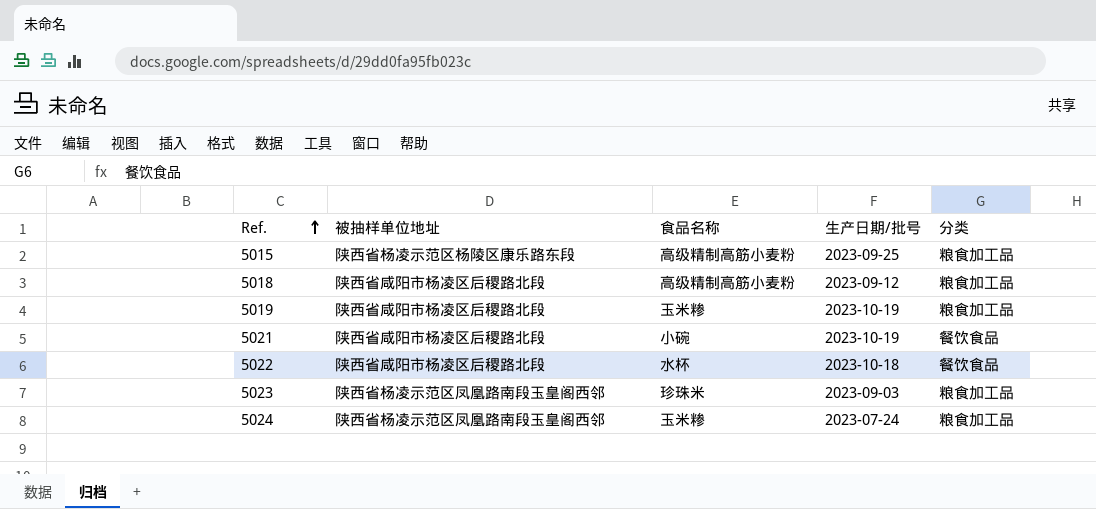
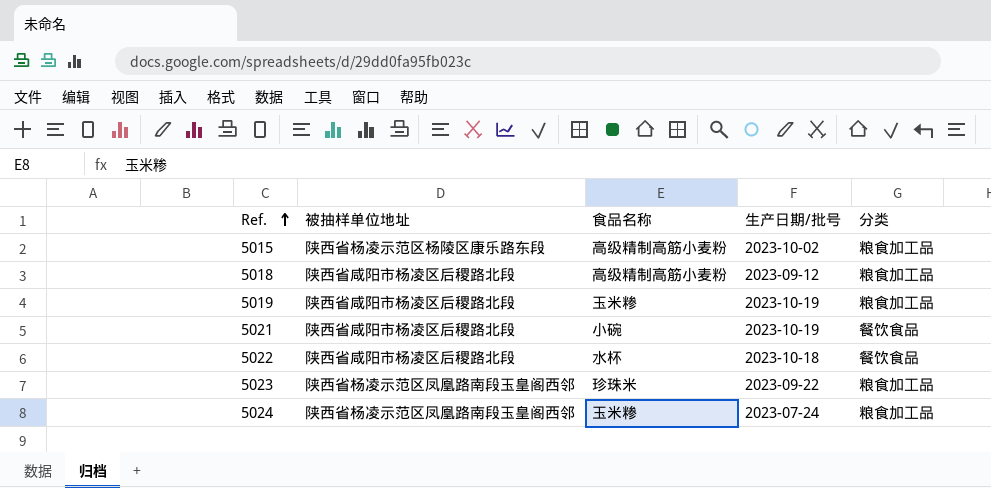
5015 | 生产日期/批号: 2023-09-25 -> 2023-10-02
5023 | 生产日期/批号: 2023-09-03 -> 2023-09-22

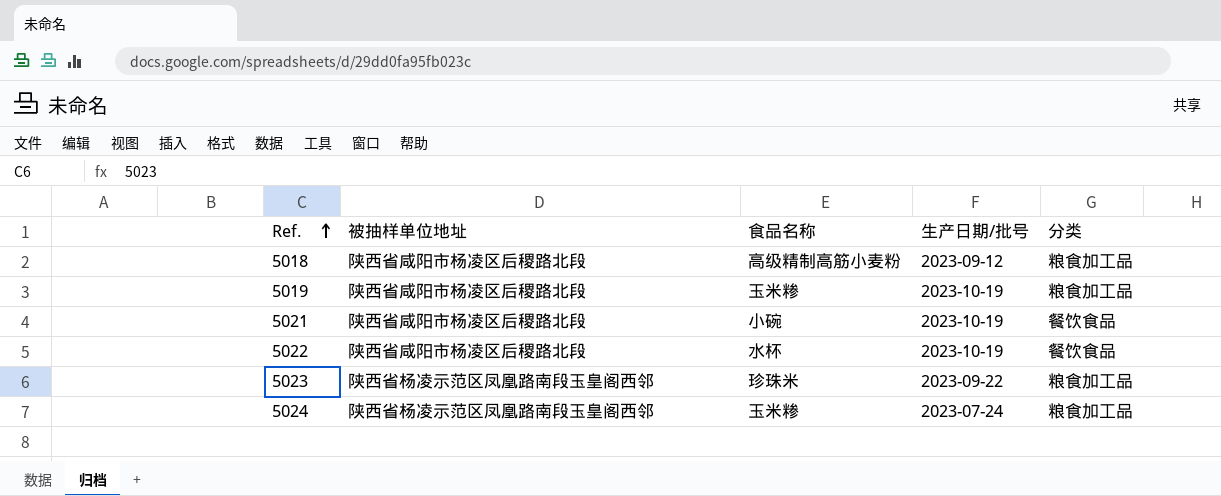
row 5015: 陕西省杨凌示范区杨陵区康乐路东段 | 高级精制高筋小麦粉 | 2023-10-02 | 粮食加工品 -> none
5022 | 生产日期/批号: 2023-10-18 -> 2023-10-19

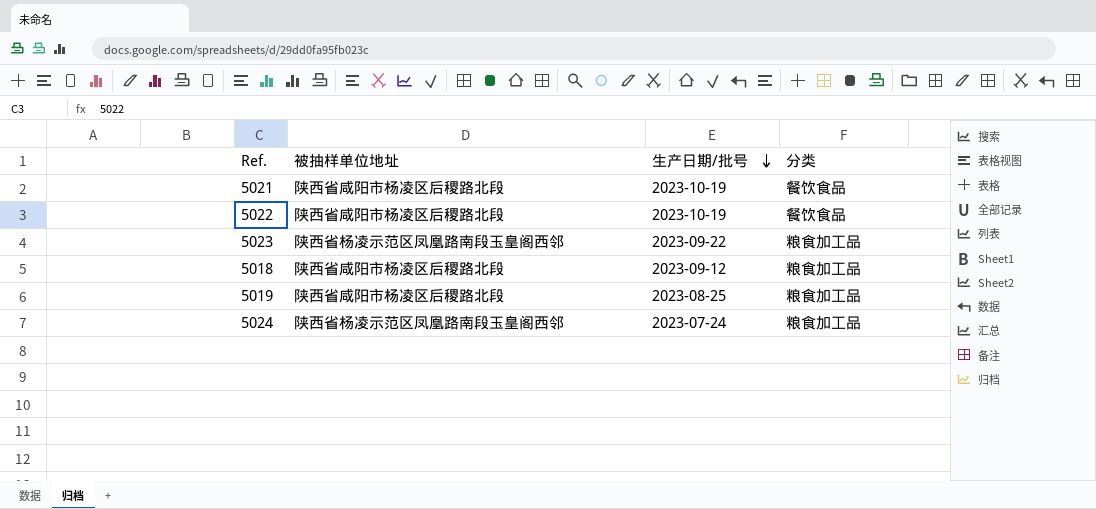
row order: Ref. ascending -> 生产日期/批号 descending
column 食品名称 | position: 3 -> none
5019 | 生产日期/批号: 2023-10-19 -> 2023-08-25

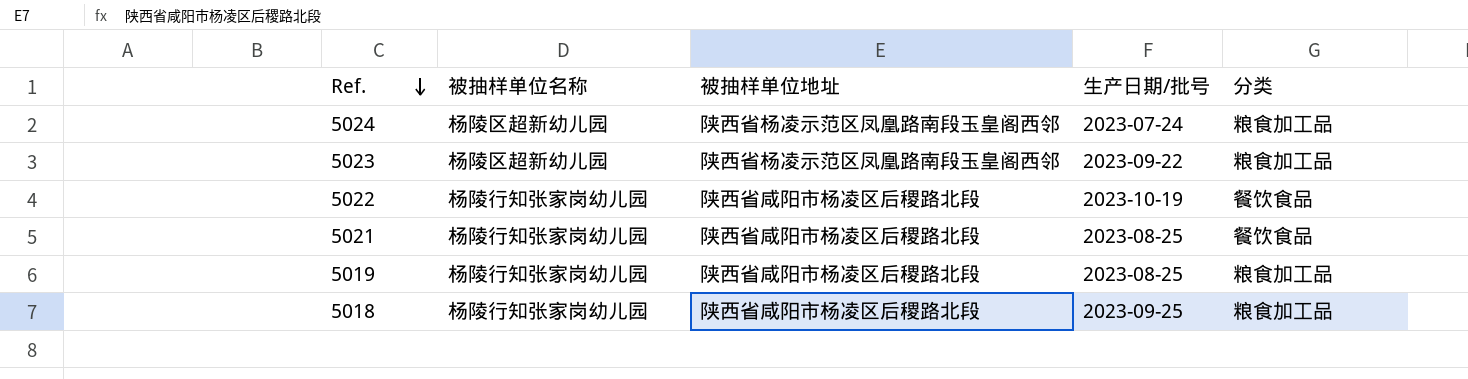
row order: 生产日期/批号 descending -> Ref. descending
column 被抽样单位名称 | position: none -> 2
5021 | 生产日期/批号: 2023-10-19 -> 2023-08-25
5018 | 生产日期/批号: 2023-09-12 -> 2023-09-25

